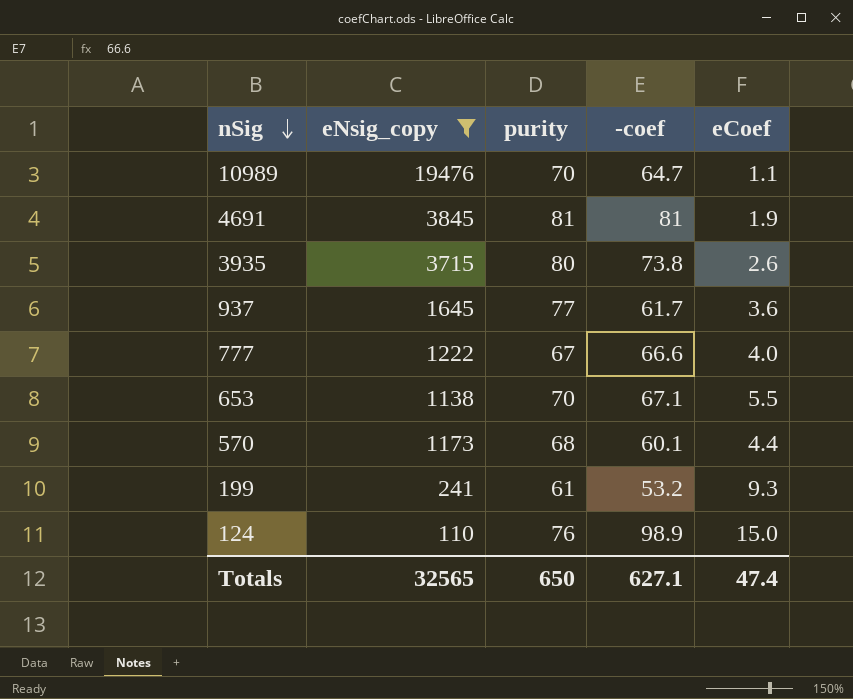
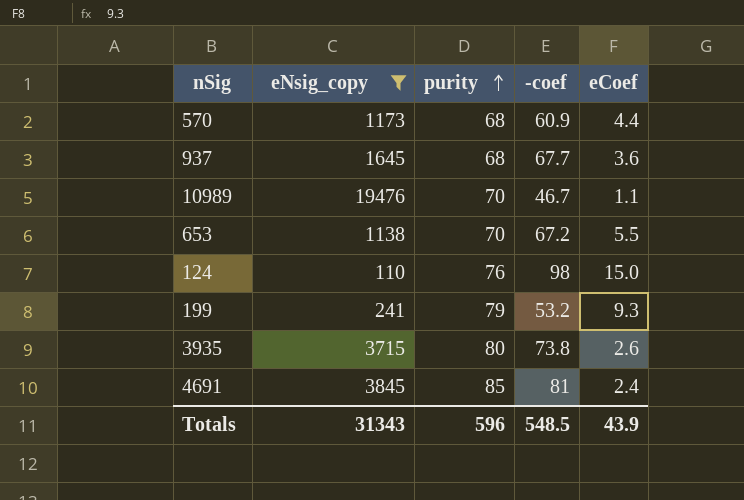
row order: nSig descending -> purity ascending
row 777: 1222 | 67 | 66.6 | 4.0 -> none
570 | -coef: 60.1 -> 60.9
937 | purity: 77 -> 68
937 | -coef: 61.7 -> 67.7
10989 | -coef: 64.7 -> 46.7
653 | -coef: 67.1 -> 67.2
124 | -coef: 98.9 -> 98
199 | purity: 61 -> 79
4691 | purity: 81 -> 85
4691 | eCoef: 1.9 -> 2.4
Totals | eNsig_copy: 32565 -> 31343
Totals | purity: 650 -> 596
Totals | -coef: 627.1 -> 548.5
Totals | eCoef: 47.4 -> 43.9

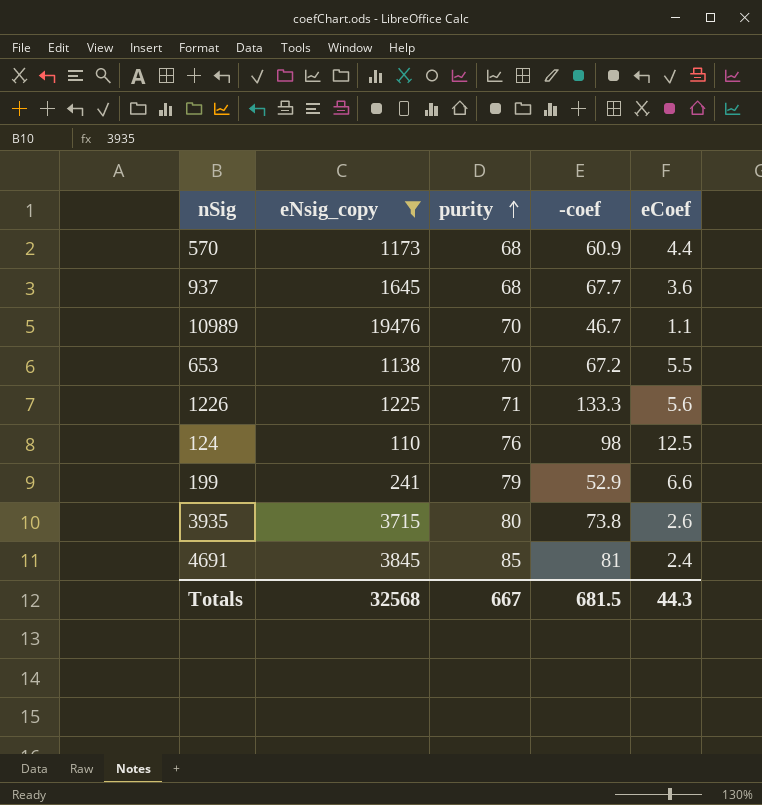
row 1226: none -> 1225 | 71 | 133.3 | 5.6
124 | eCoef: 15.0 -> 12.5
199 | -coef: 53.2 -> 52.9
199 | eCoef: 9.3 -> 6.6
Totals | eNsig_copy: 31343 -> 32568
Totals | purity: 596 -> 667
Totals | -coef: 548.5 -> 681.5
Totals | eCoef: 43.9 -> 44.3

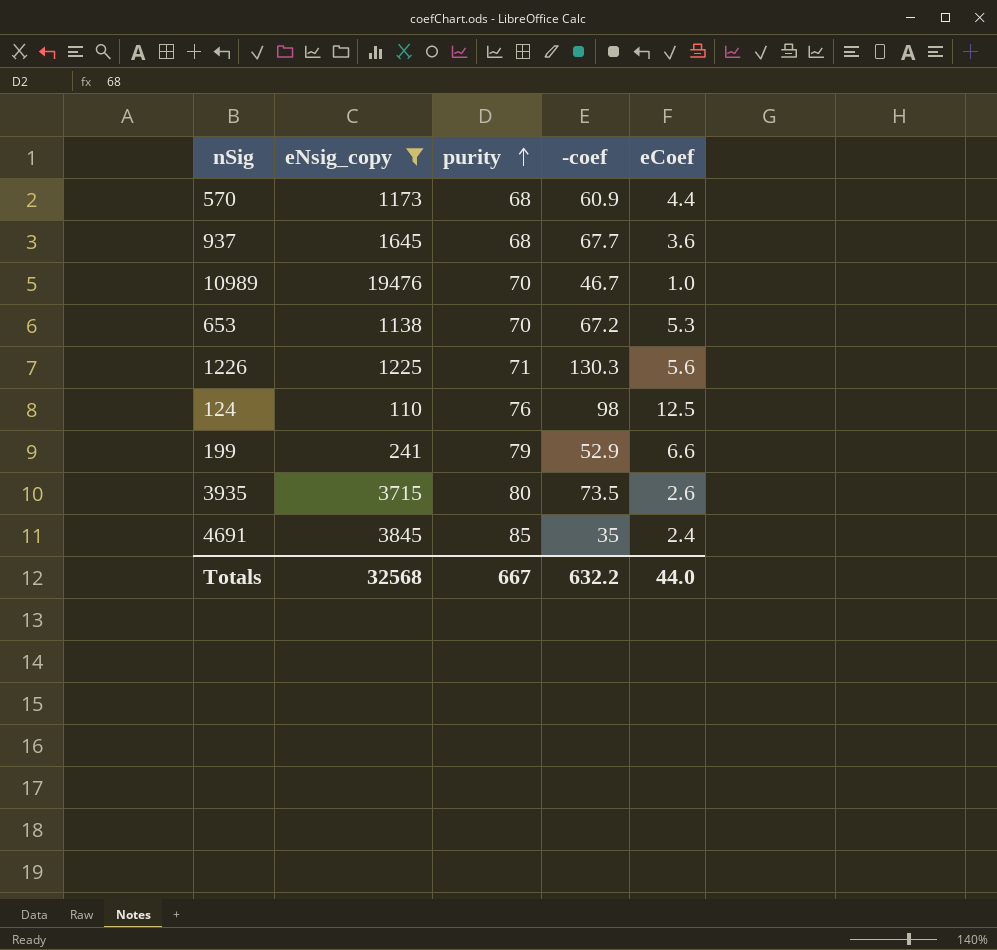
10989 | eCoef: 1.1 -> 1.0
653 | eCoef: 5.5 -> 5.3
1226 | -coef: 133.3 -> 130.3
3935 | -coef: 73.8 -> 73.5
4691 | -coef: 81 -> 35
Totals | -coef: 681.5 -> 632.2
Totals | eCoef: 44.3 -> 44.0

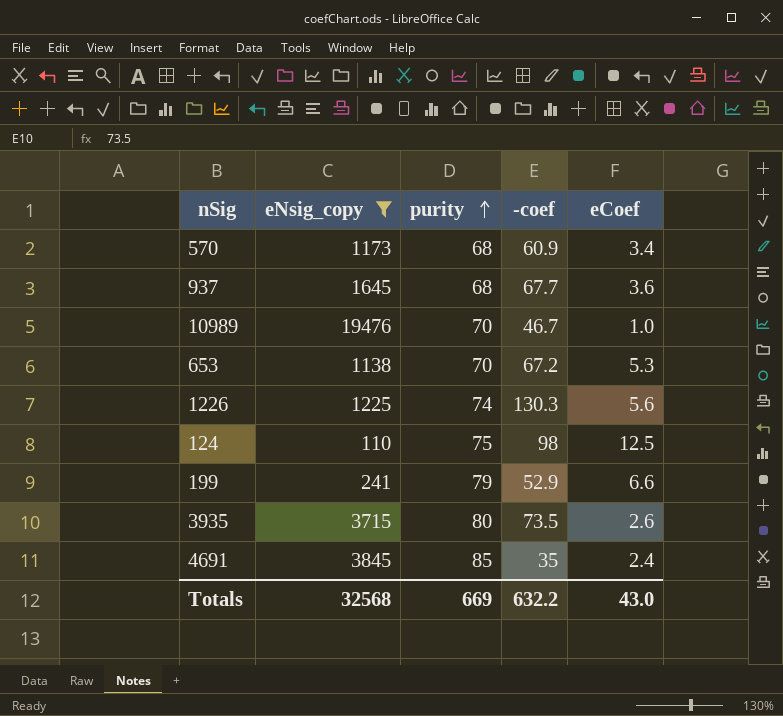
570 | eCoef: 4.4 -> 3.4
1226 | purity: 71 -> 74
124 | purity: 76 -> 75
Totals | purity: 667 -> 669
Totals | eCoef: 44.0 -> 43.0

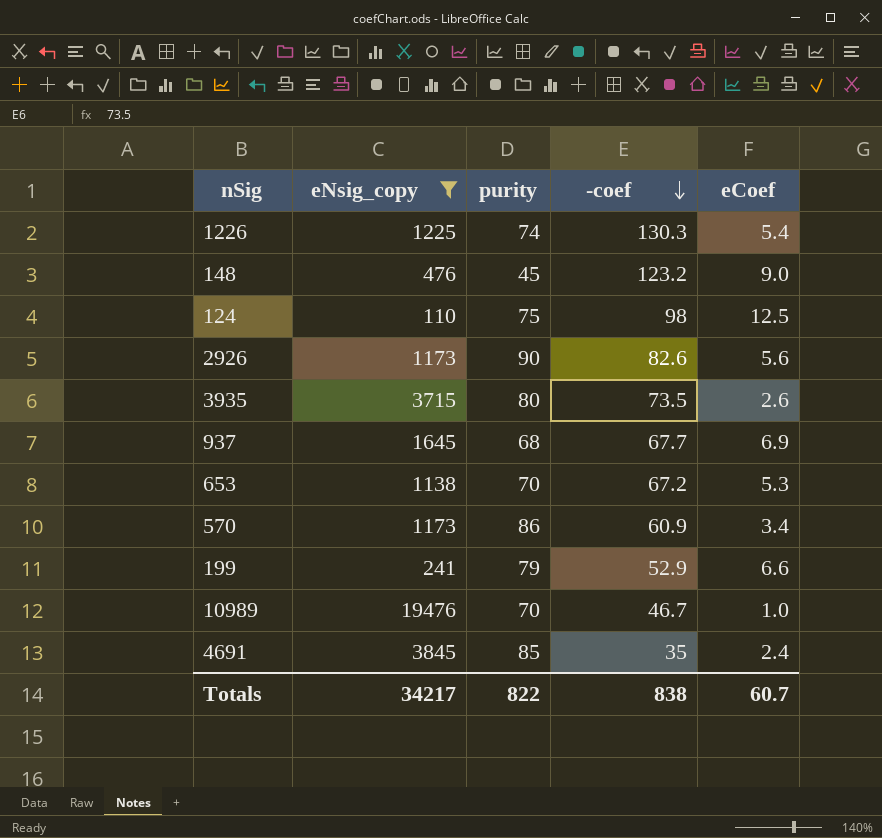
row order: purity ascending -> -coef descending
1226 | eCoef: 5.6 -> 5.4
row 148: none -> 476 | 45 | 123.2 | 9.0
row 2926: none -> 1173 | 90 | 82.6 | 5.6
937 | eCoef: 3.6 -> 6.9
570 | purity: 68 -> 86
Totals | eNsig_copy: 32568 -> 34217
Totals | purity: 669 -> 822
Totals | -coef: 632.2 -> 838
Totals | eCoef: 43.0 -> 60.7

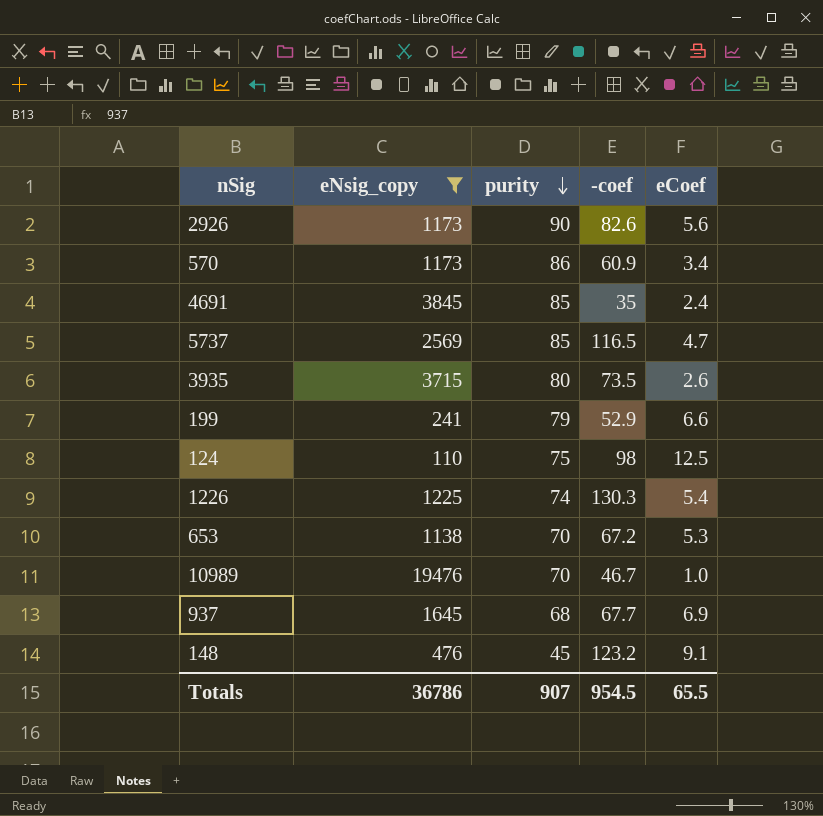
row order: -coef descending -> purity descending
row 5737: none -> 2569 | 85 | 116.5 | 4.7
148 | eCoef: 9.0 -> 9.1
Totals | eNsig_copy: 34217 -> 36786
Totals | purity: 822 -> 907
Totals | -coef: 838 -> 954.5
Totals | eCoef: 60.7 -> 65.5

